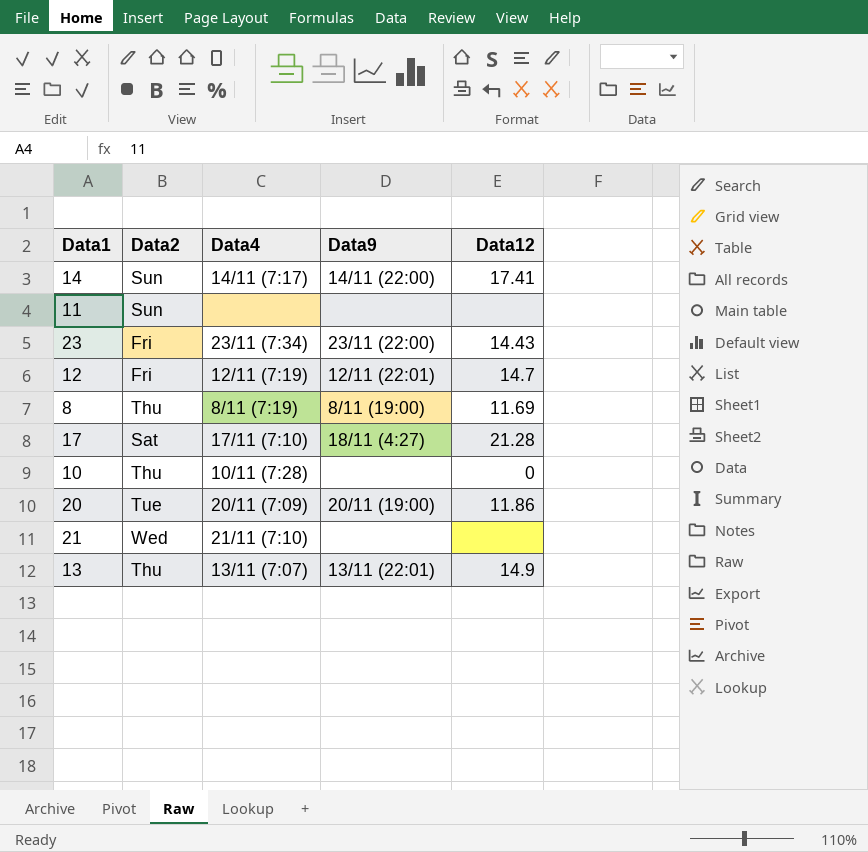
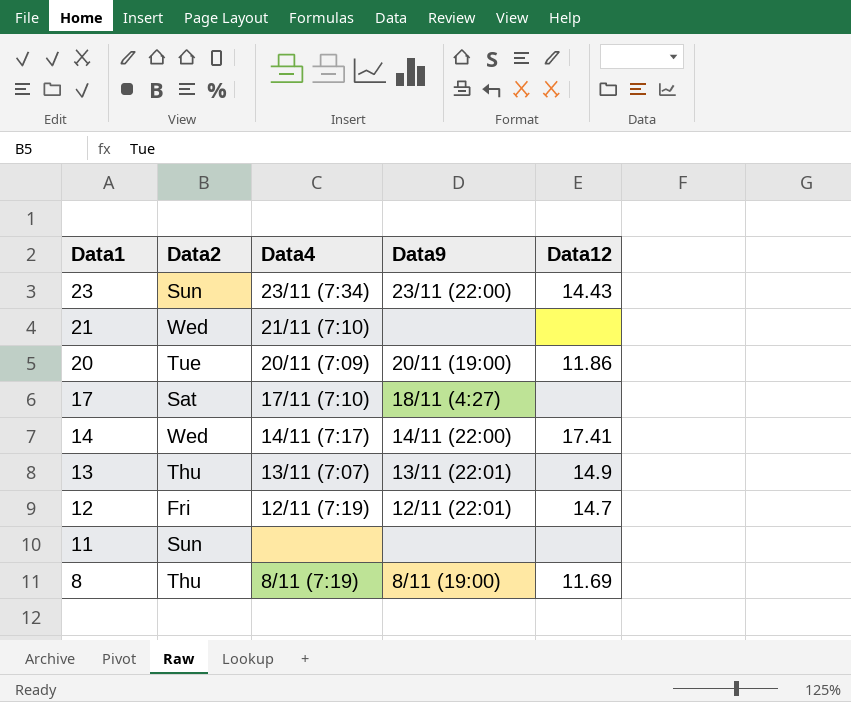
row order: none -> Data1 descending
row 10: Thu | 10/11 (7:28) | none | 0 -> none
23 | Data2: Fri -> Sun
17 | Data12: 21.28 -> none
14 | Data2: Sun -> Wed

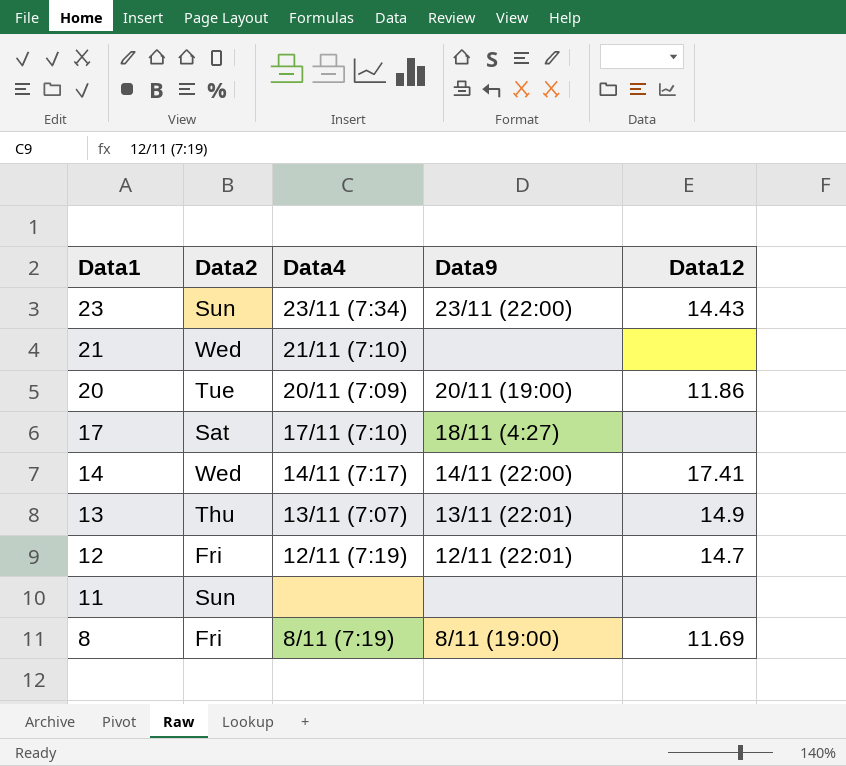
8 | Data2: Thu -> Fri

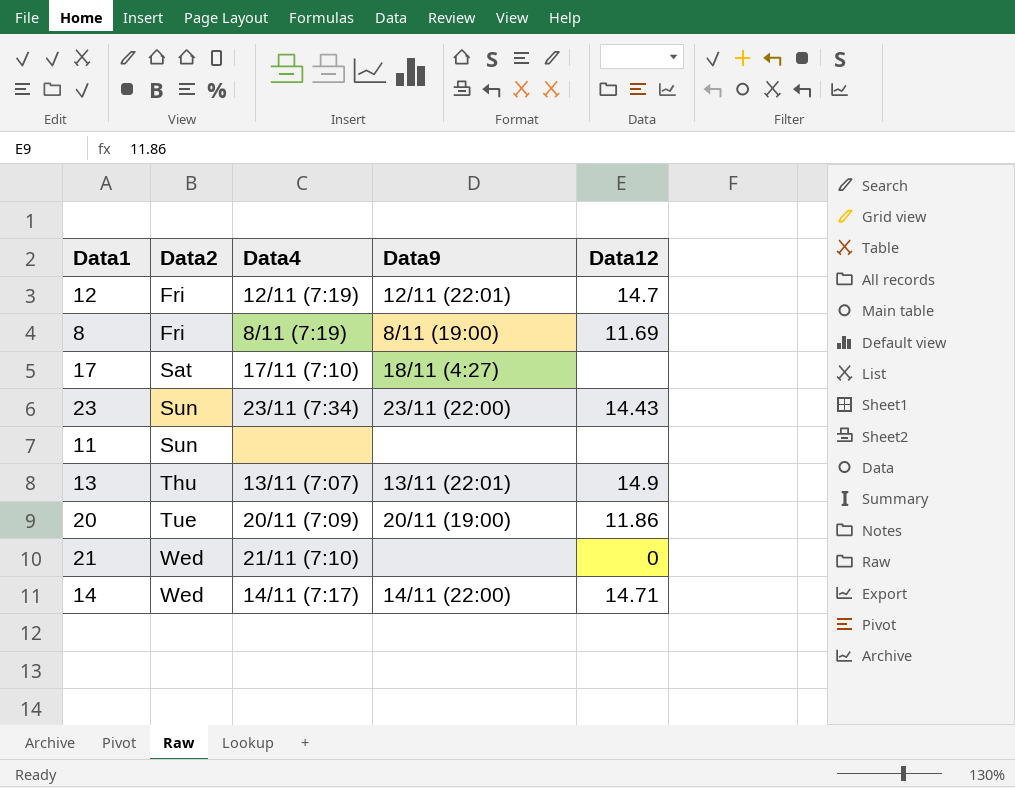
row order: Data1 descending -> Data2 ascending
21 | Data12: none -> 0
14 | Data12: 17.41 -> 14.71

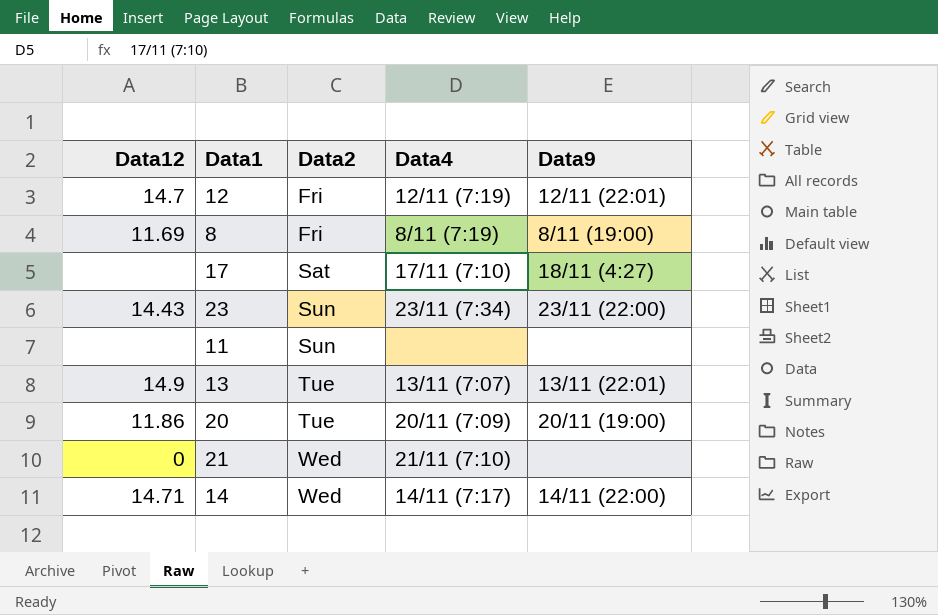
column Data12 | position: 5 -> 1
13 | Data2: Thu -> Tue

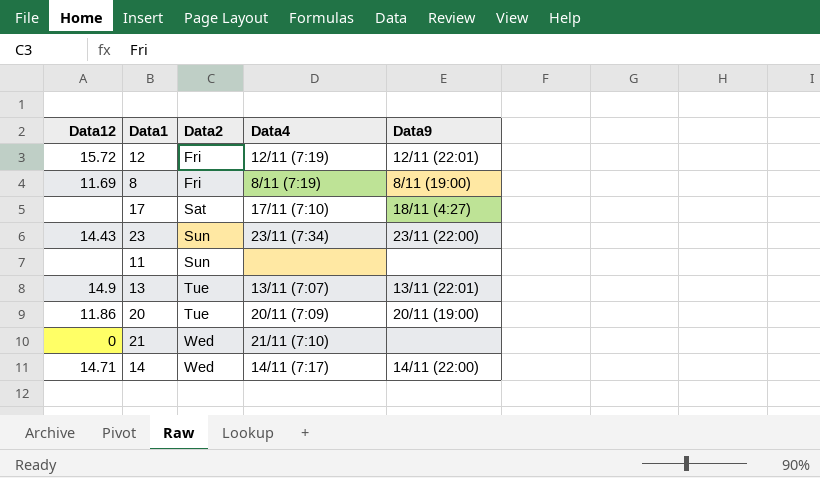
12 | Data12: 14.7 -> 15.72

